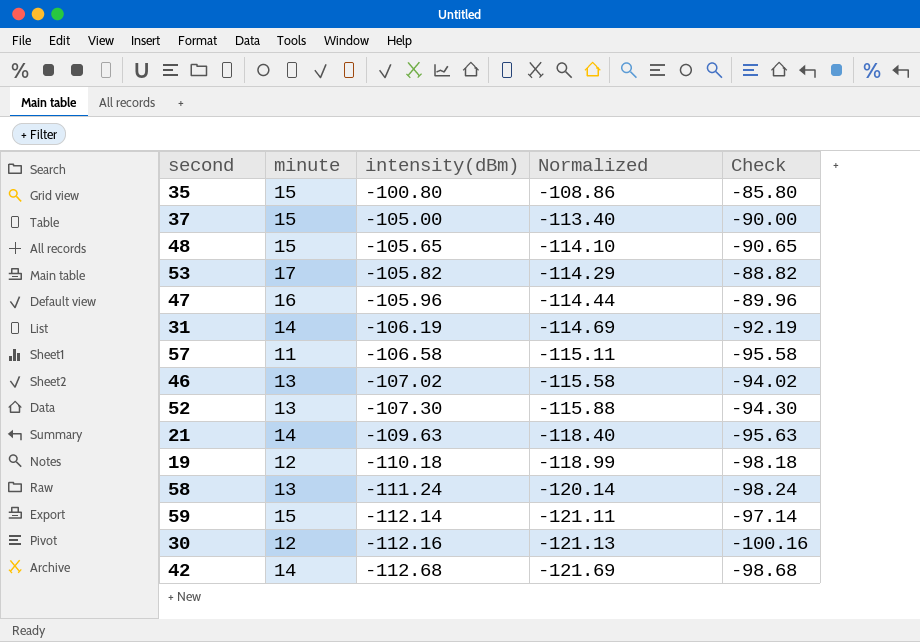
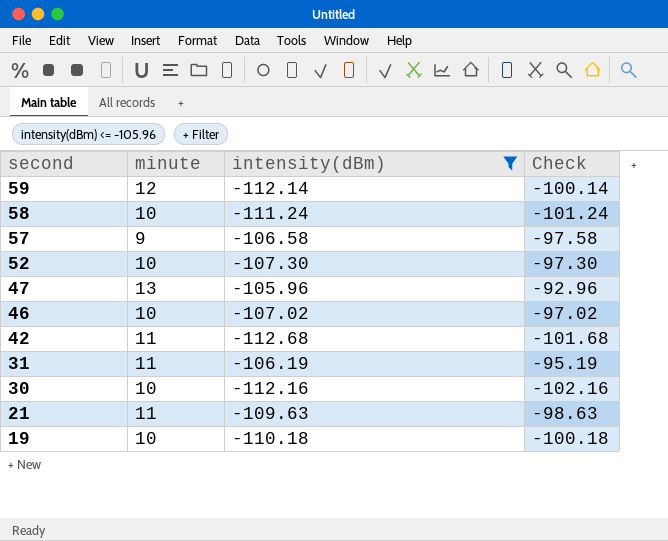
filter: none -> intensity(dBm) <= -105.96
row order: intensity(dBm) descending -> second descending
column Normalized | formula: [intensity(dBm)] * 1.08 -> none
59 | minute: 15 -> 12
59 | Check: -97.14 -> -100.14
58 | minute: 13 -> 10
58 | Check: -98.24 -> -101.24
57 | minute: 11 -> 9
57 | Check: -95.58 -> -97.58
52 | minute: 13 -> 10
52 | Check: -94.30 -> -97.30
47 | minute: 16 -> 13
47 | Check: -89.96 -> -92.96
46 | minute: 13 -> 10
46 | Check: -94.02 -> -97.02
42 | minute: 14 -> 11
42 | Check: -98.68 -> -101.68
31 | minute: 14 -> 11
31 | Check: -92.19 -> -95.19
30 | minute: 12 -> 10
30 | Check: -100.16 -> -102.16
21 | minute: 14 -> 11
21 | Check: -95.63 -> -98.63
19 | minute: 12 -> 10
19 | Check: -98.18 -> -100.18

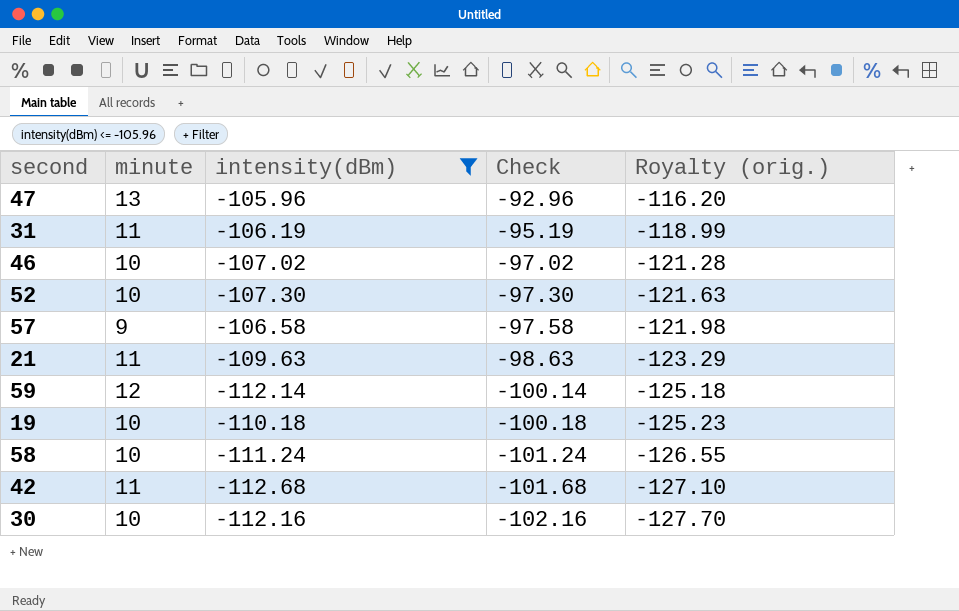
row order: second descending -> Check descending
column Royalty (orig.) | formula: none -> [Check] * 1.25

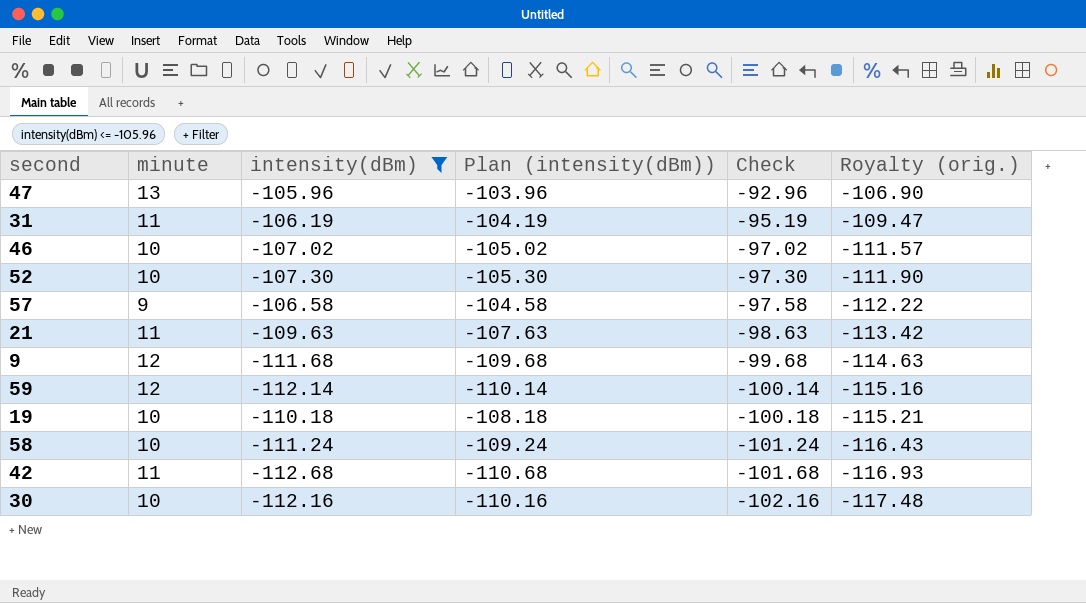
column Plan (intensity(dBm)) | formula: none -> [intensity(dBm)] + 2
column Royalty (orig.) | formula: [Check] * 1.25 -> [Check] * 1.15
row 9: none -> 12 | -111.68 | -109.68 | -99.68 | -114.63

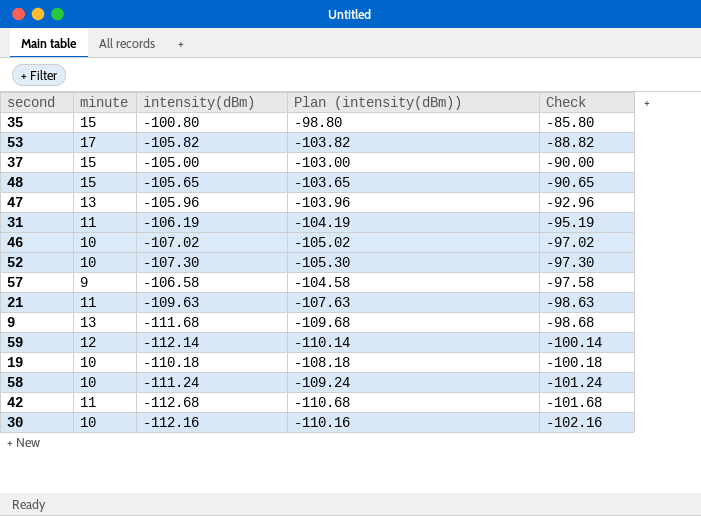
filter: intensity(dBm) <= -105.96 -> none
column Royalty (orig.) | formula: [Check] * 1.15 -> none
9 | minute: 12 -> 13
9 | Check: -99.68 -> -98.68

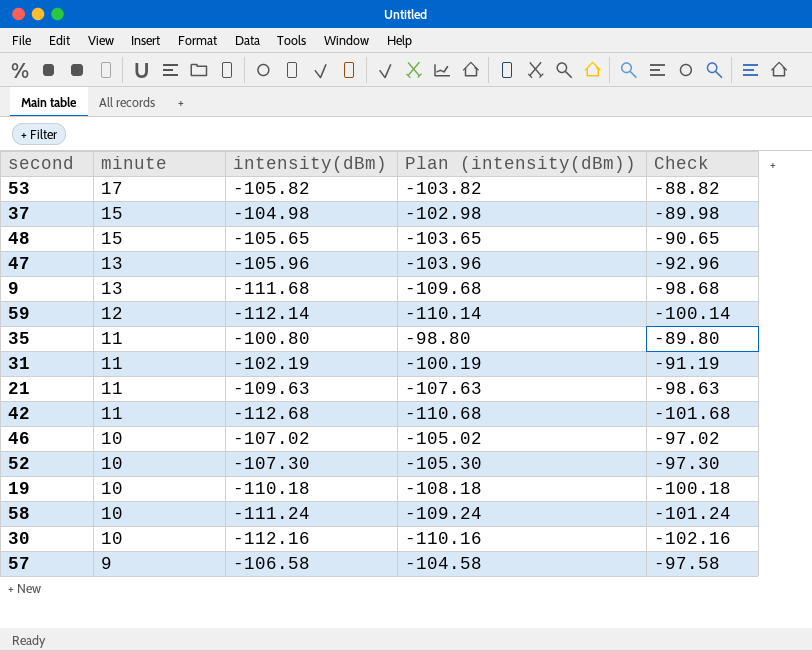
row order: Check descending -> minute descending
37 | intensity(dBm): -105.00 -> -104.98
37 | Plan (intensity(dBm)): -103.00 -> -102.98
37 | Check: -90.00 -> -89.98
35 | minute: 15 -> 11
35 | Check: -85.80 -> -89.80
31 | intensity(dBm): -106.19 -> -102.19
31 | Plan (intensity(dBm)): -104.19 -> -100.19
31 | Check: -95.19 -> -91.19

